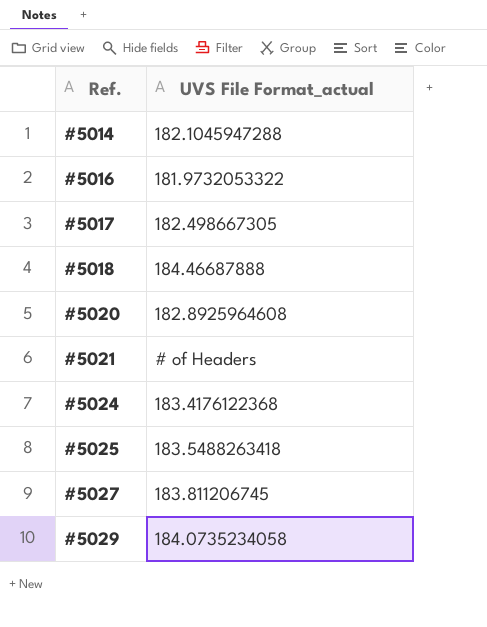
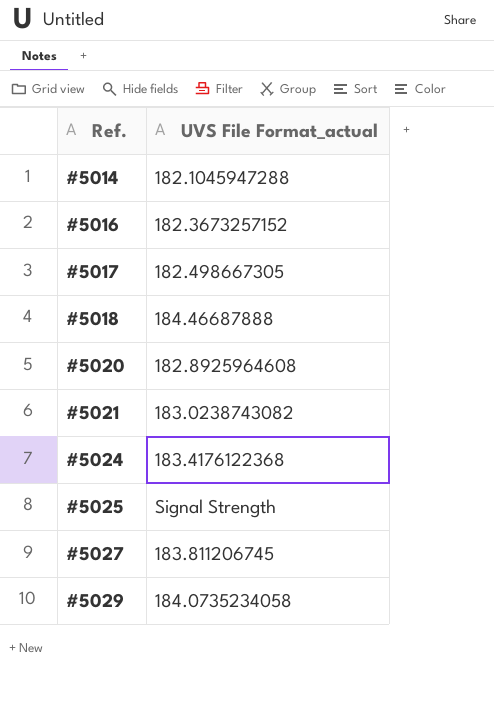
#5016 | UVS File Format_actual: 181.9732053322 -> 182.3673257152
#5021 | UVS File Format_actual: # of Headers -> 183.0238743082
#5025 | UVS File Format_actual: 183.5488263418 -> Signal Strength

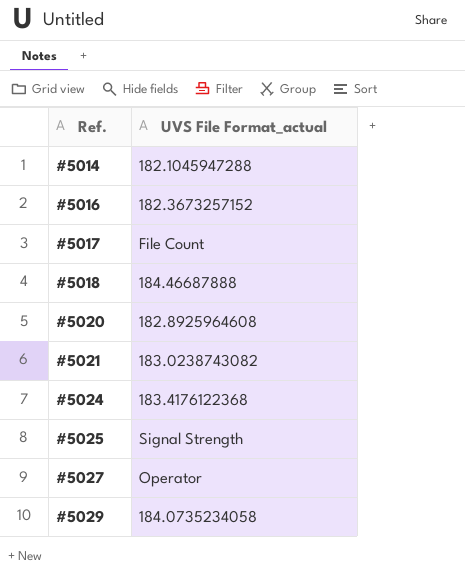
#5017 | UVS File Format_actual: 182.498667305 -> File Count
#5027 | UVS File Format_actual: 183.811206745 -> Operator

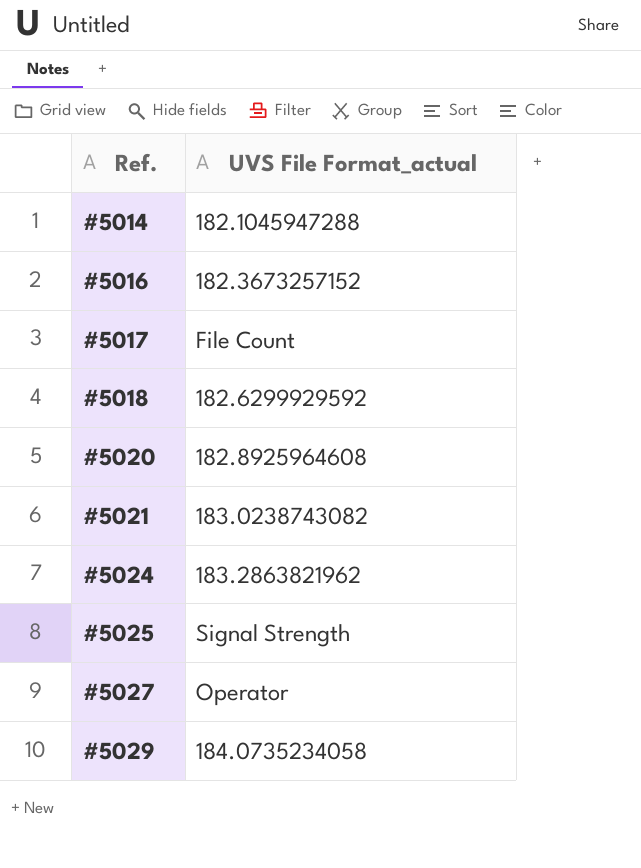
#5018 | UVS File Format_actual: 184.46687888 -> 182.6299929592
#5024 | UVS File Format_actual: 183.4176122368 -> 183.2863821962

